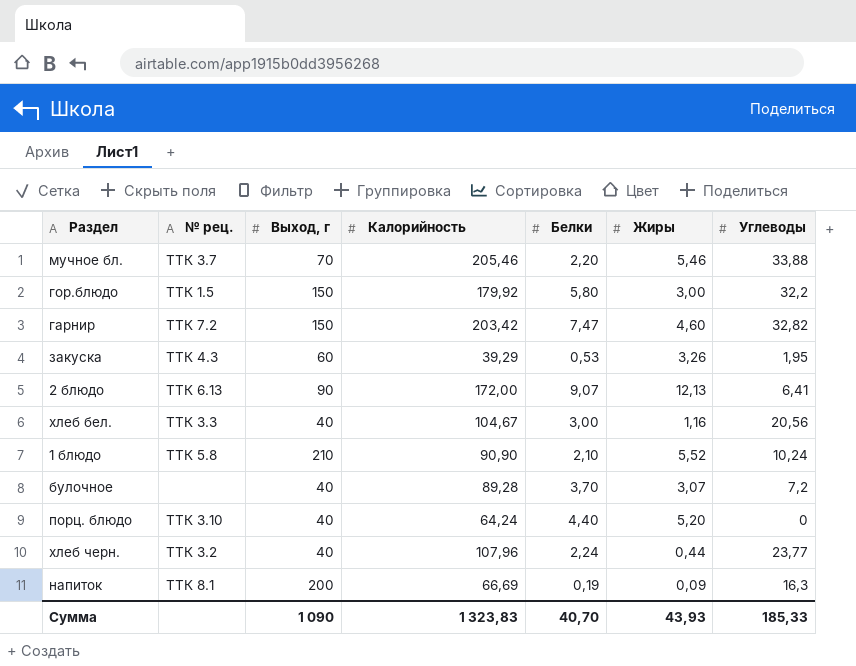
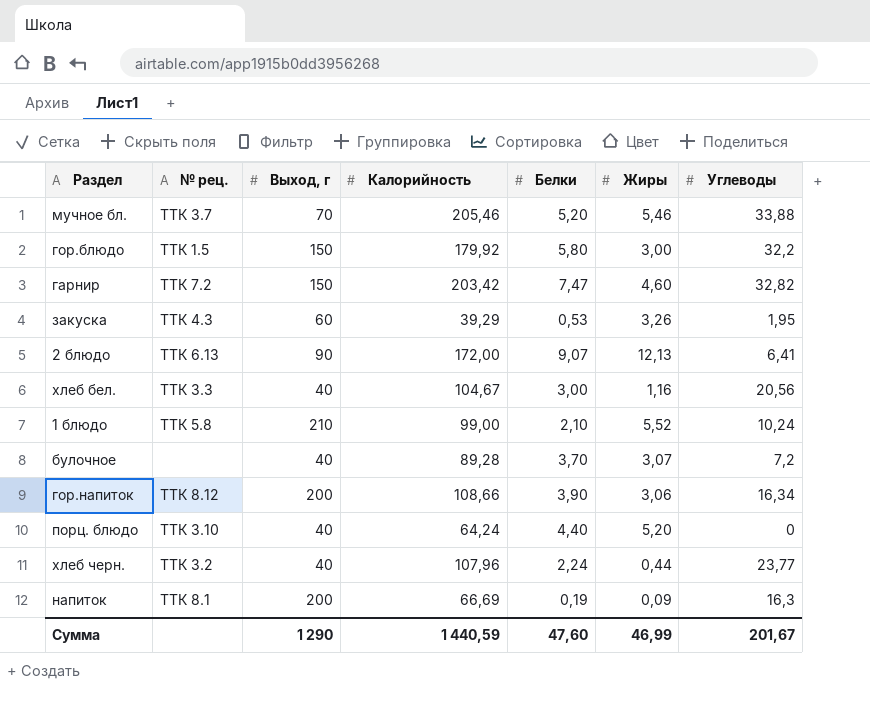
мучное бл. | Белки: 2,20 -> 5,20
1 блюдо | Калорийность: 90,90 -> 99,00
row гор.напиток: none -> ТТК 8.12 | 200 | 108,66 | 3,90 | 3,06 | 16,34
Сумма | Выход, г: 1 090 -> 1 290
Сумма | Калорийность: 1 323,83 -> 1 440,59
Сумма | Белки: 40,70 -> 47,60
Сумма | Жиры: 43,93 -> 46,99
Сумма | Углеводы: 185,33 -> 201,67

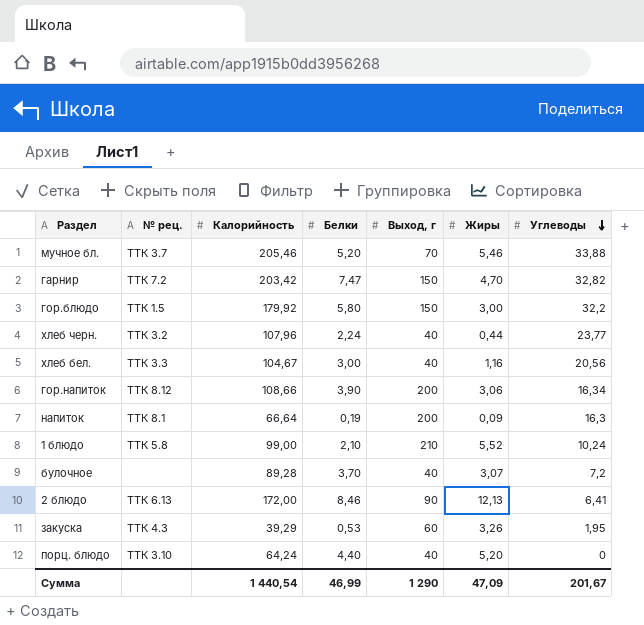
row order: none -> Углеводы descending
column Выход, г | position: 3 -> 5
гарнир | Жиры: 4,60 -> 4,70
напиток | Калорийность: 66,69 -> 66,64
2 блюдо | Белки: 9,07 -> 8,46
Сумма | Калорийность: 1 440,59 -> 1 440,54
Сумма | Белки: 47,60 -> 46,99
Сумма | Жиры: 46,99 -> 47,09

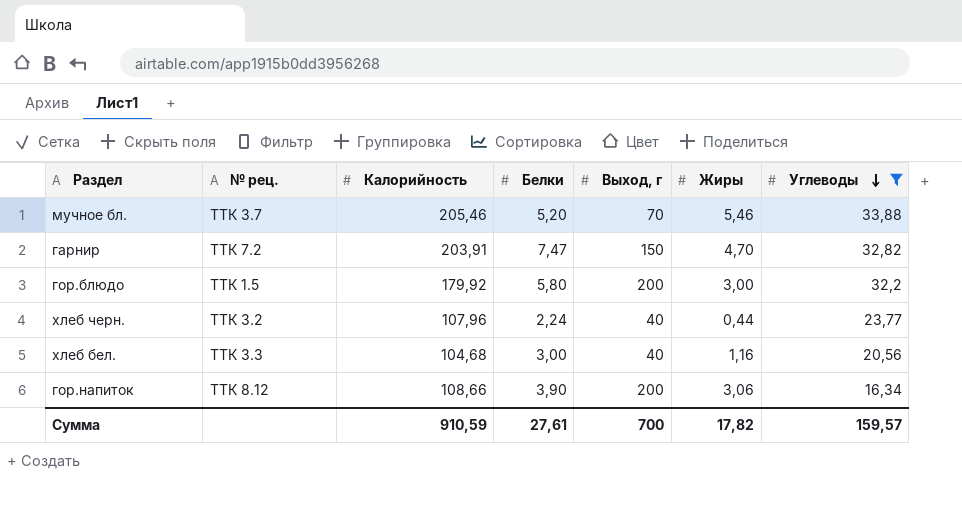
filter: none -> Углеводы >= 16,34
гарнир | Калорийность: 203,42 -> 203,91
гор.блюдо | Выход, г: 150 -> 200
хлеб бел. | Калорийность: 104,67 -> 104,68
Сумма | Калорийность: 1 440,54 -> 910,59
Сумма | Белки: 46,99 -> 27,61
Сумма | Выход, г: 1 290 -> 700
Сумма | Жиры: 47,09 -> 17,82
Сумма | Углеводы: 201,67 -> 159,57

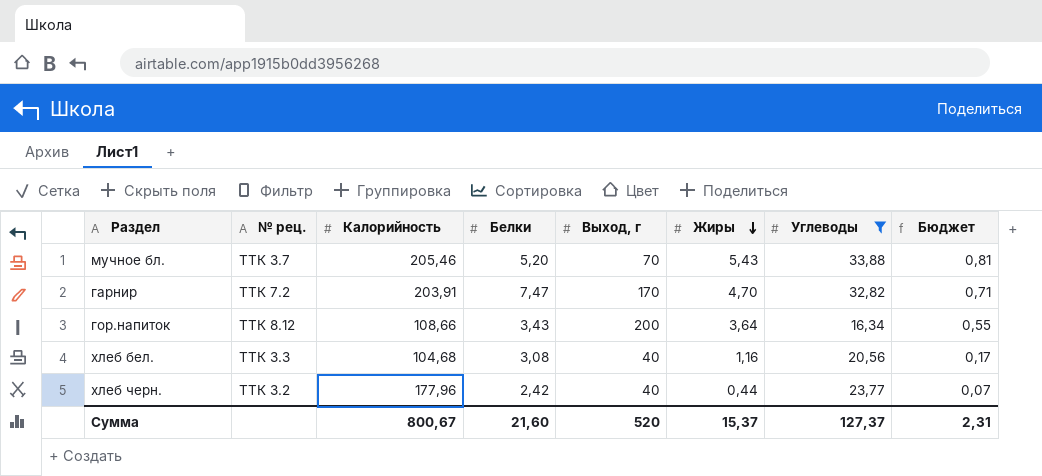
row order: Углеводы descending -> Жиры descending
column Бюджет | formula: none -> [Жиры] * 0,15
row гор.блюдо: ТТК 1.5 | 179,92 | 5,80 | 200 | 3,00 | 32,2 -> none
мучное бл. | Жиры: 5,46 -> 5,43
гарнир | Выход, г: 150 -> 170
гор.напиток | Белки: 3,90 -> 3,43
гор.напиток | Жиры: 3,06 -> 3,64
хлеб бел. | Белки: 3,00 -> 3,08
хлеб черн. | Калорийность: 107,96 -> 177,96
хлеб черн. | Белки: 2,24 -> 2,42
Сумма | Калорийность: 910,59 -> 800,67
Сумма | Белки: 27,61 -> 21,60
Сумма | Выход, г: 700 -> 520
Сумма | Жиры: 17,82 -> 15,37
Сумма | Углеводы: 159,57 -> 127,37

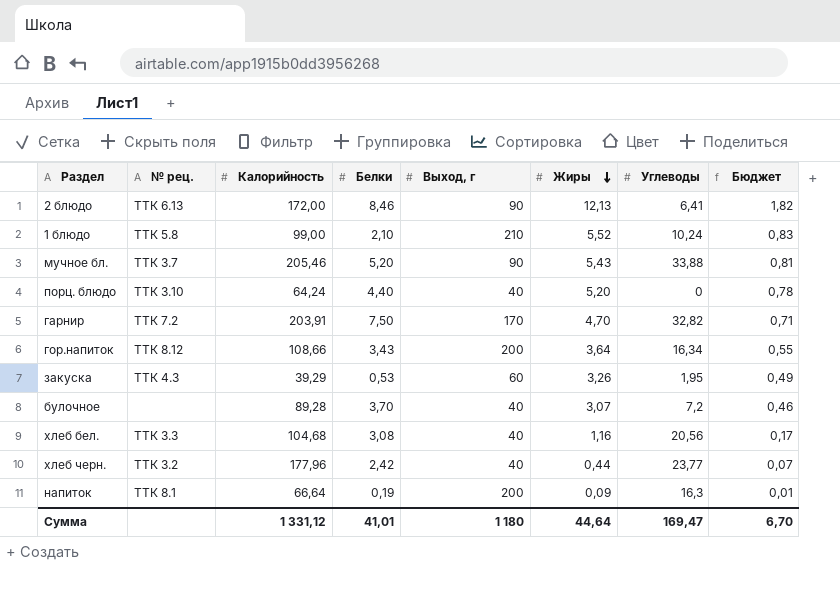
filter: Углеводы >= 16,34 -> none
мучное бл. | Выход, г: 70 -> 90
гарнир | Белки: 7,47 -> 7,50
Сумма | Калорийность: 800,67 -> 1 331,12
Сумма | Белки: 21,60 -> 41,01
Сумма | Выход, г: 520 -> 1 180
Сумма | Жиры: 15,37 -> 44,64
Сумма | Углеводы: 127,37 -> 169,47
Сумма | Бюджет: 2,31 -> 6,70

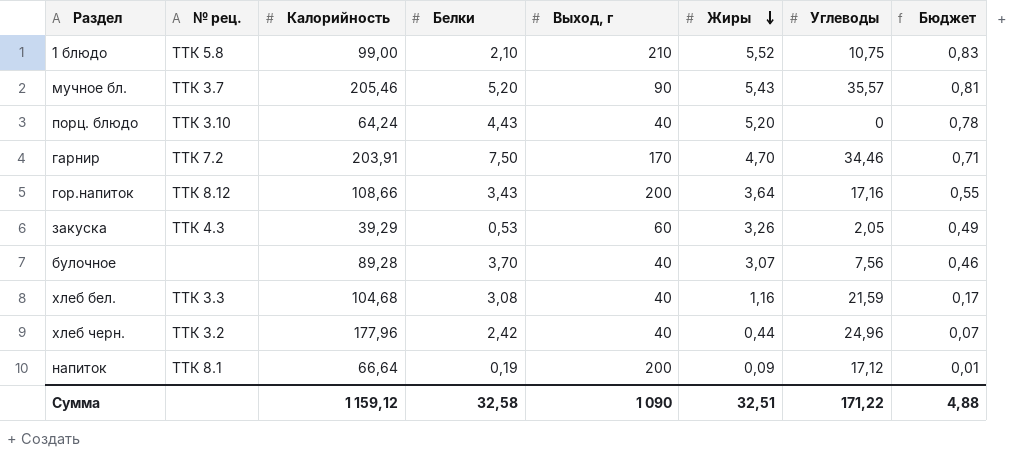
row 2 блюдо: ТТК 6.13 | 172,00 | 8,46 | 90 | 12,13 | 6,41 | 1,82 -> none
1 блюдо | Углеводы: 10,24 -> 10,75
мучное бл. | Углеводы: 33,88 -> 35,57
порц. блюдо | Белки: 4,40 -> 4,43
гарнир | Углеводы: 32,82 -> 34,46
гор.напиток | Углеводы: 16,34 -> 17,16
закуска | Углеводы: 1,95 -> 2,05
булочное | Углеводы: 7,2 -> 7,56
хлеб бел. | Углеводы: 20,56 -> 21,59
хлеб черн. | Углеводы: 23,77 -> 24,96
напиток | Углеводы: 16,3 -> 17,12
Сумма | Калорийность: 1 331,12 -> 1 159,12
Сумма | Белки: 41,01 -> 32,58
Сумма | Выход, г: 1 180 -> 1 090
Сумма | Жиры: 44,64 -> 32,51
Сумма | Углеводы: 169,47 -> 171,22
Сумма | Бюджет: 6,70 -> 4,88

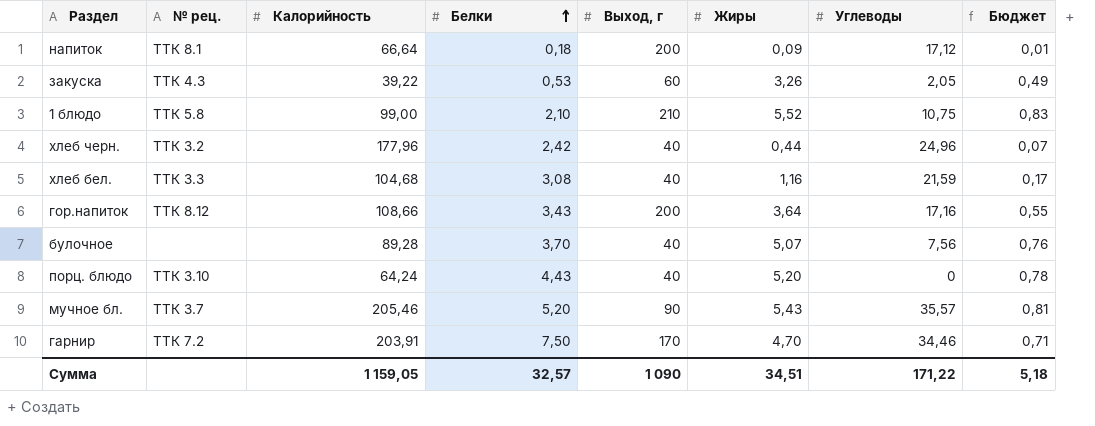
row order: Жиры descending -> Белки ascending
напиток | Белки: 0,19 -> 0,18
закуска | Калорийность: 39,29 -> 39,22
булочное | Жиры: 3,07 -> 5,07
булочное | Бюджет: 0,46 -> 0,76
Сумма | Калорийность: 1 159,12 -> 1 159,05
Сумма | Белки: 32,58 -> 32,57
Сумма | Жиры: 32,51 -> 34,51
Сумма | Бюджет: 4,88 -> 5,18

